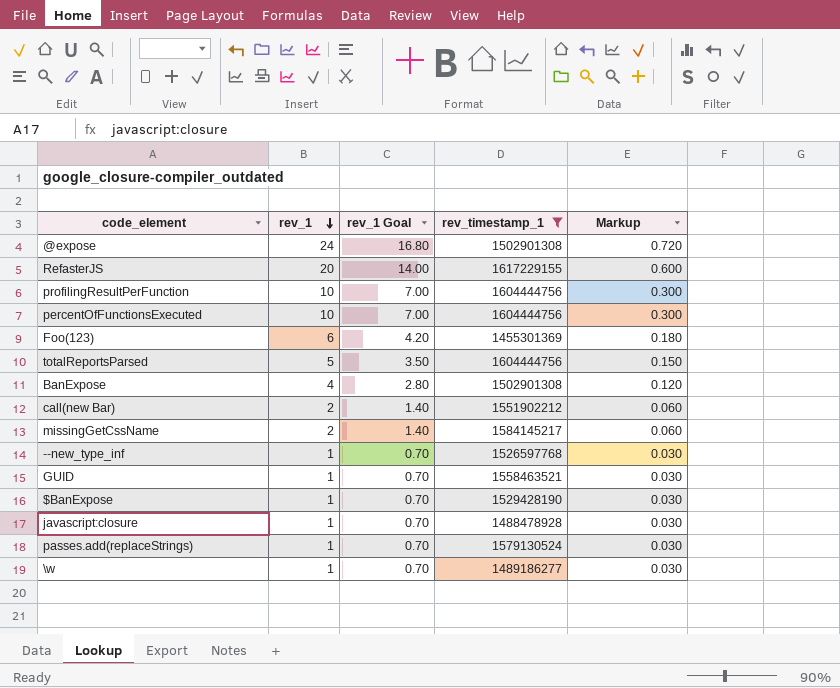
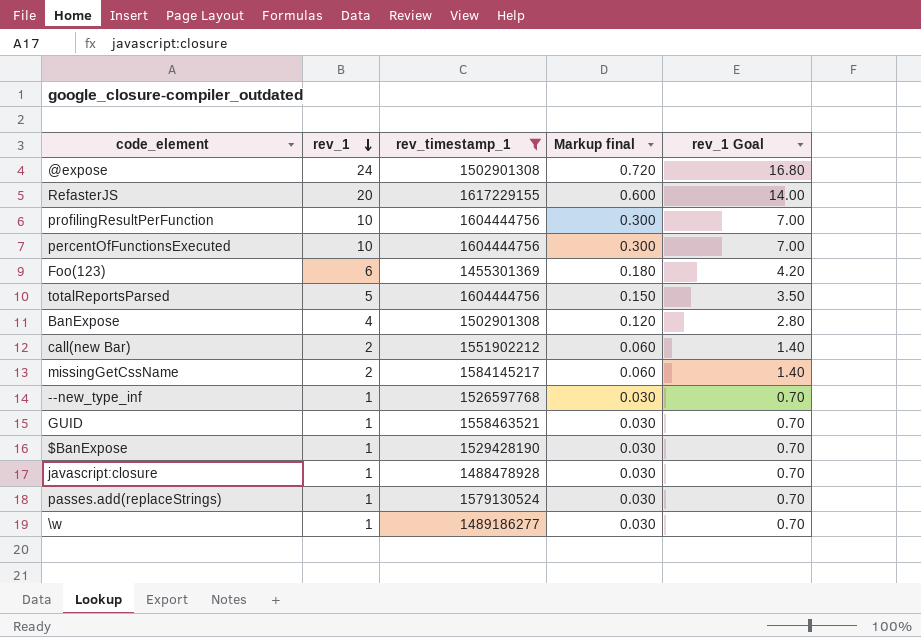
column name: Markup -> Markup final
column rev_1 Goal | position: 3 -> 5

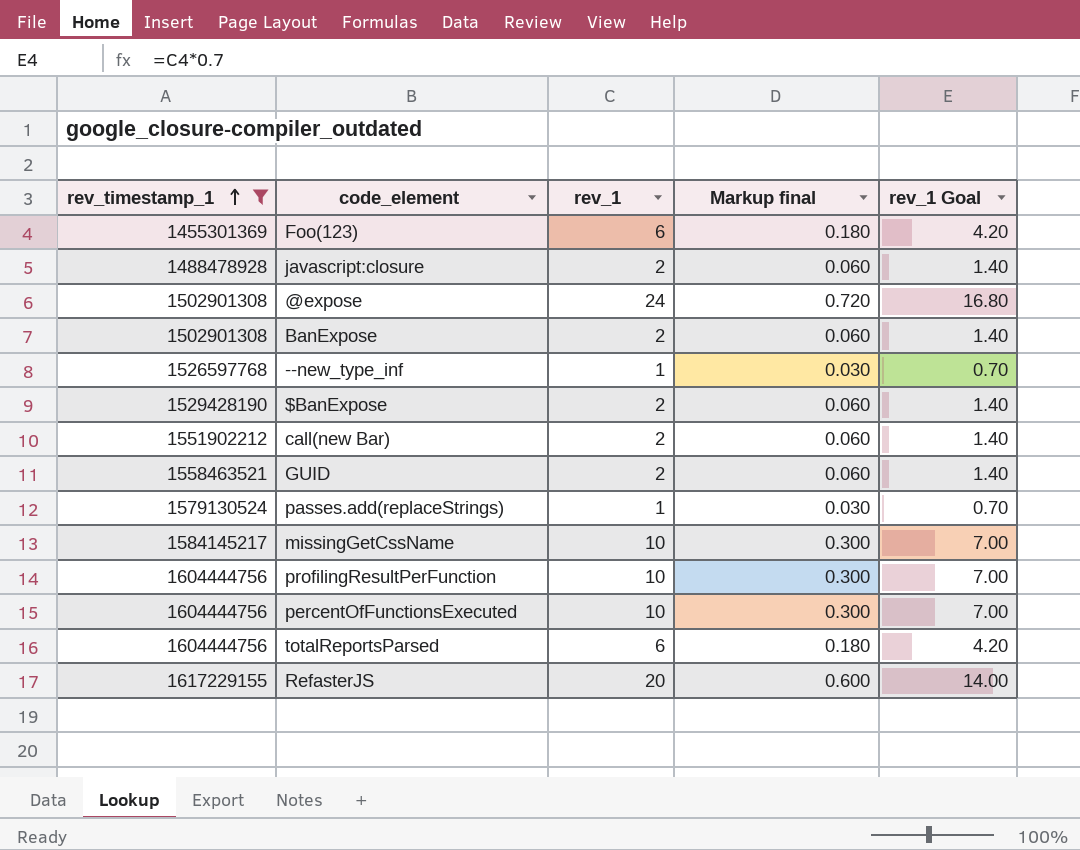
row order: rev_1 descending -> rev_timestamp_1 ascending
column rev_timestamp_1 | position: 3 -> 1
row \w: 1 | 1489186277 | 0.030 | 0.70 -> none
javascript:closure | rev_1: 1 -> 2
javascript:closure | Markup final: 0.030 -> 0.060
javascript:closure | rev_1 Goal: 0.70 -> 1.40
BanExpose | rev_1: 4 -> 2
BanExpose | Markup final: 0.120 -> 0.060
BanExpose | rev_1 Goal: 2.80 -> 1.40
$BanExpose | rev_1: 1 -> 2
$BanExpose | Markup final: 0.030 -> 0.060
$BanExpose | rev_1 Goal: 0.70 -> 1.40
GUID | rev_1: 1 -> 2
GUID | Markup final: 0.030 -> 0.060
GUID | rev_1 Goal: 0.70 -> 1.40
missingGetCssName | rev_1: 2 -> 10
missingGetCssName | Markup final: 0.060 -> 0.300
missingGetCssName | rev_1 Goal: 1.40 -> 7.00
totalReportsParsed | rev_1: 5 -> 6
totalReportsParsed | Markup final: 0.150 -> 0.180
totalReportsParsed | rev_1 Goal: 3.50 -> 4.20

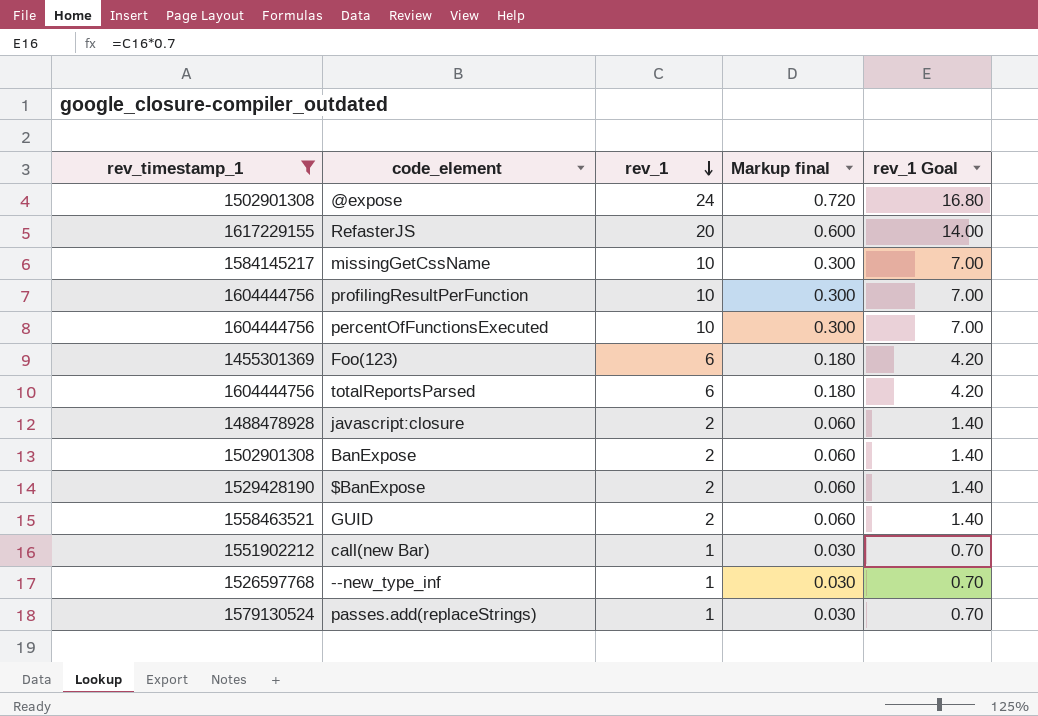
row order: rev_timestamp_1 ascending -> rev_1 descending
call(new Bar) | rev_1: 2 -> 1
call(new Bar) | Markup final: 0.060 -> 0.030
call(new Bar) | rev_1 Goal: 1.40 -> 0.70

